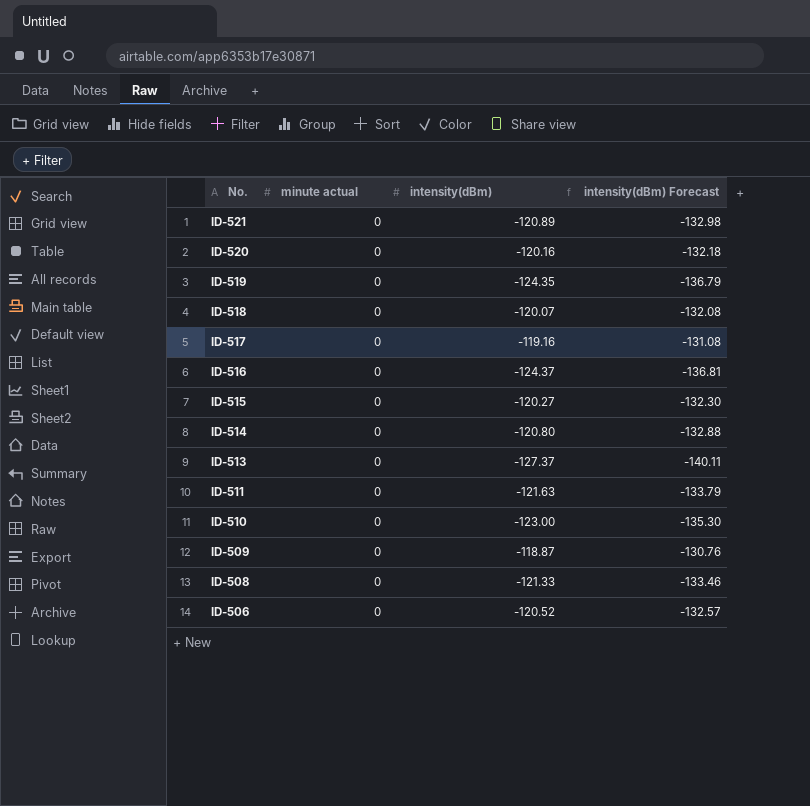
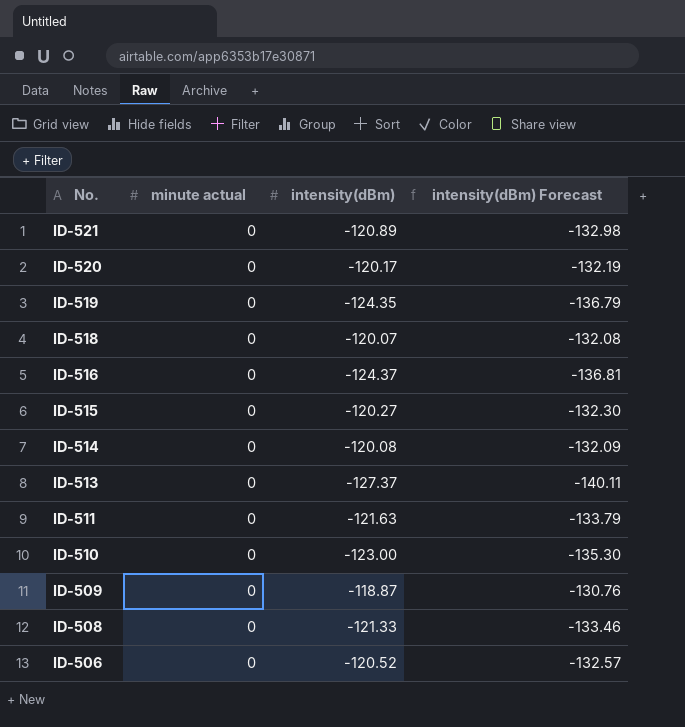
row ID-517: 0 | -119.16 | -131.08 -> none
ID-520 | intensity(dBm): -120.16 -> -120.17
ID-520 | intensity(dBm) Forecast: -132.18 -> -132.19
ID-514 | intensity(dBm): -120.80 -> -120.08
ID-514 | intensity(dBm) Forecast: -132.88 -> -132.09

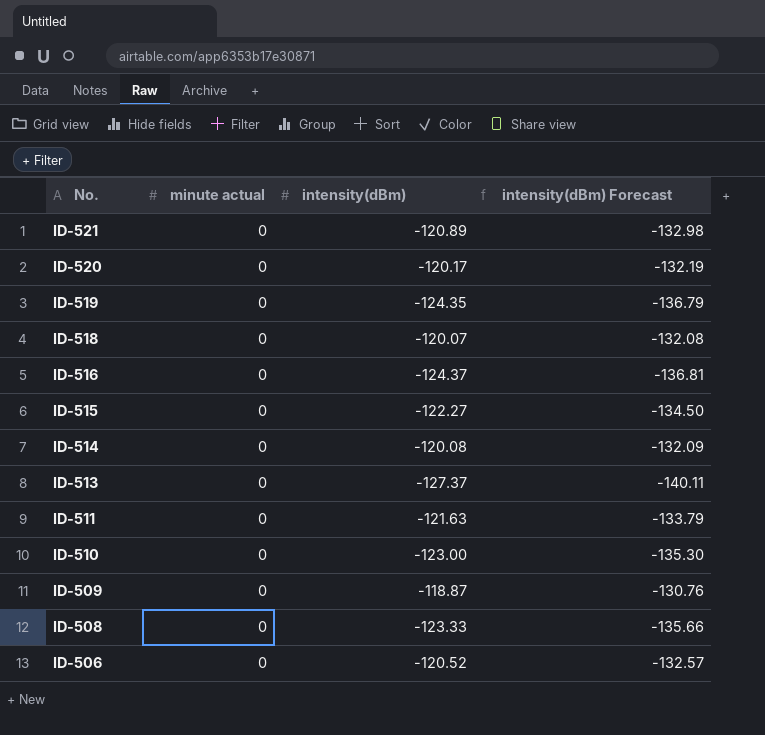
ID-515 | intensity(dBm): -120.27 -> -122.27
ID-515 | intensity(dBm) Forecast: -132.30 -> -134.50
ID-508 | intensity(dBm): -121.33 -> -123.33
ID-508 | intensity(dBm) Forecast: -133.46 -> -135.66

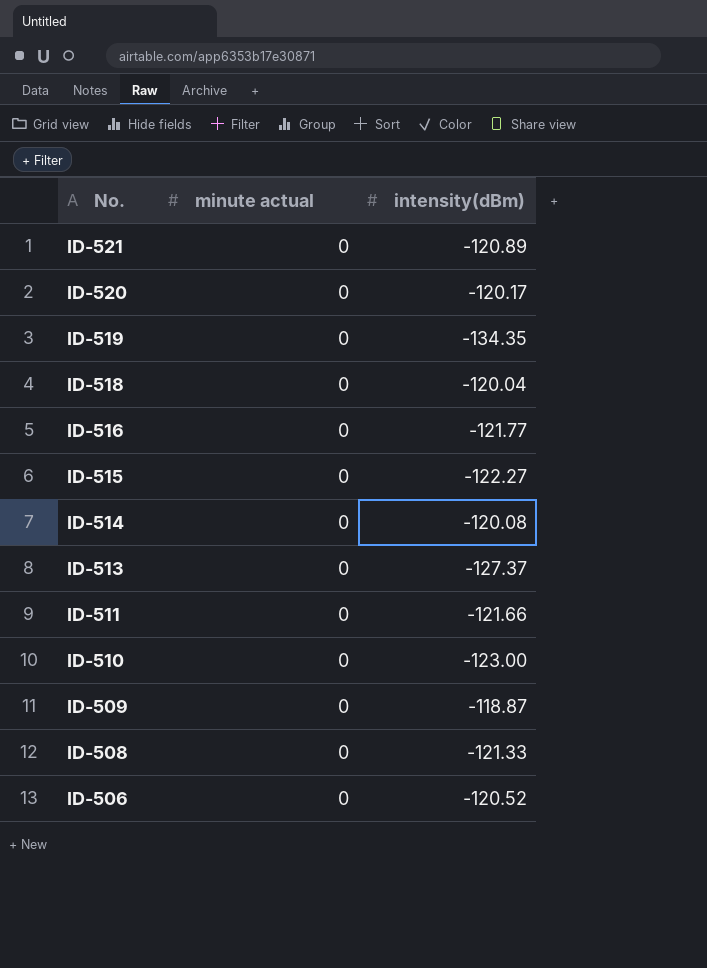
column intensity(dBm) Forecast | formula: [intensity(dBm)] * 1.1 -> none
ID-519 | intensity(dBm): -124.35 -> -134.35
ID-518 | intensity(dBm): -120.07 -> -120.04
ID-516 | intensity(dBm): -124.37 -> -121.77
ID-511 | intensity(dBm): -121.63 -> -121.66
ID-508 | intensity(dBm): -123.33 -> -121.33

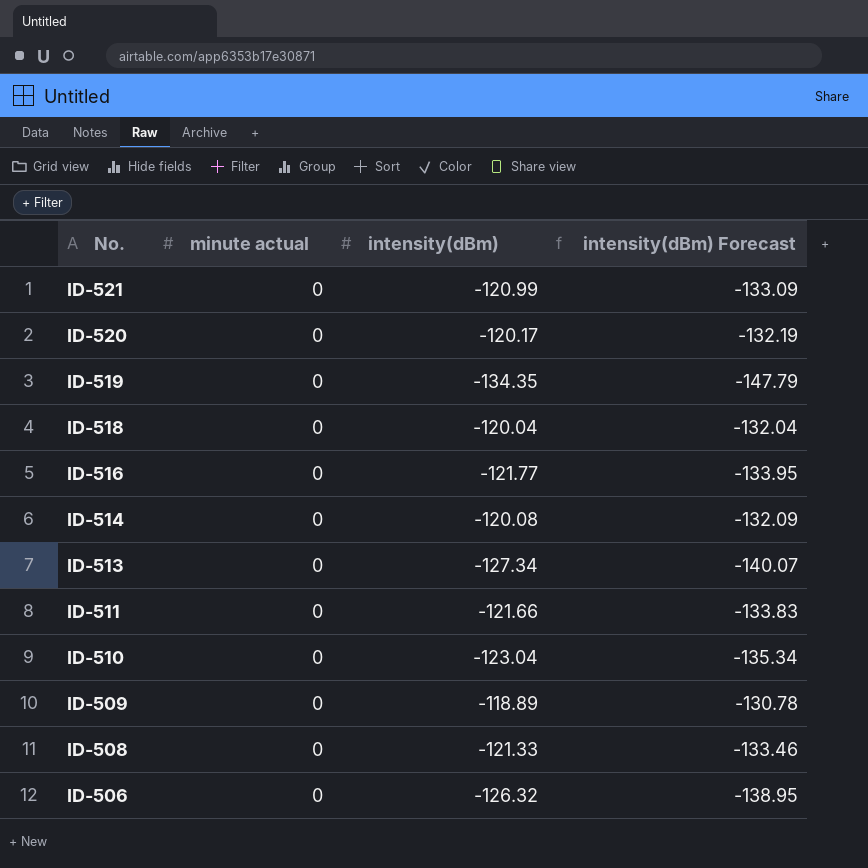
column intensity(dBm) Forecast | formula: none -> [intensity(dBm)] * 1.1
row ID-515: 0 | -122.27 -> none
ID-521 | intensity(dBm): -120.89 -> -120.99
ID-513 | intensity(dBm): -127.37 -> -127.34
ID-510 | intensity(dBm): -123.00 -> -123.04
ID-509 | intensity(dBm): -118.87 -> -118.89
ID-506 | intensity(dBm): -120.52 -> -126.32

